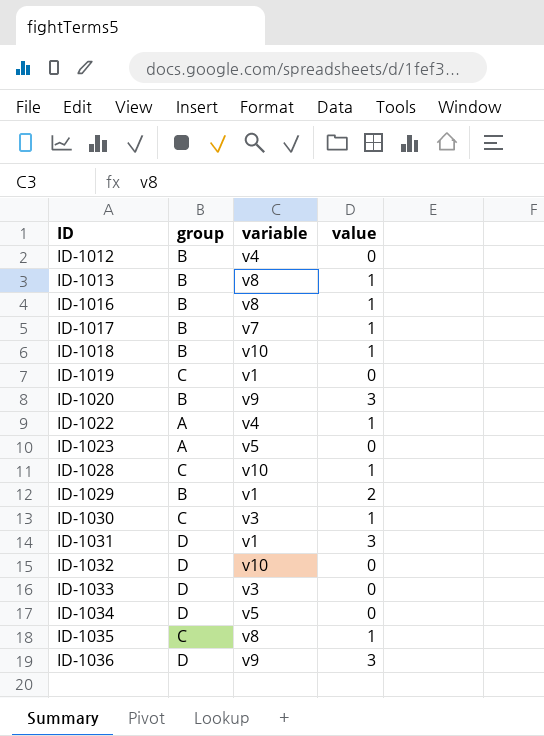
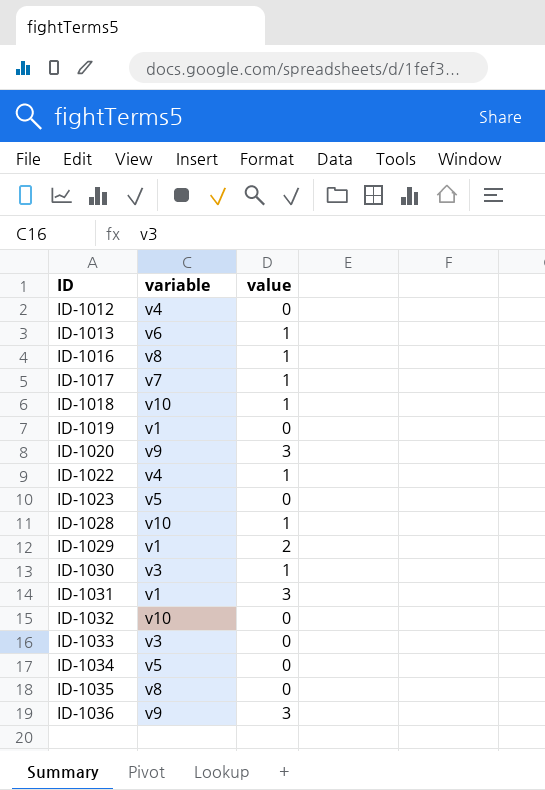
column group | position: 2 -> none
ID-1013 | variable: v8 -> v6
ID-1035 | value: 1 -> 0

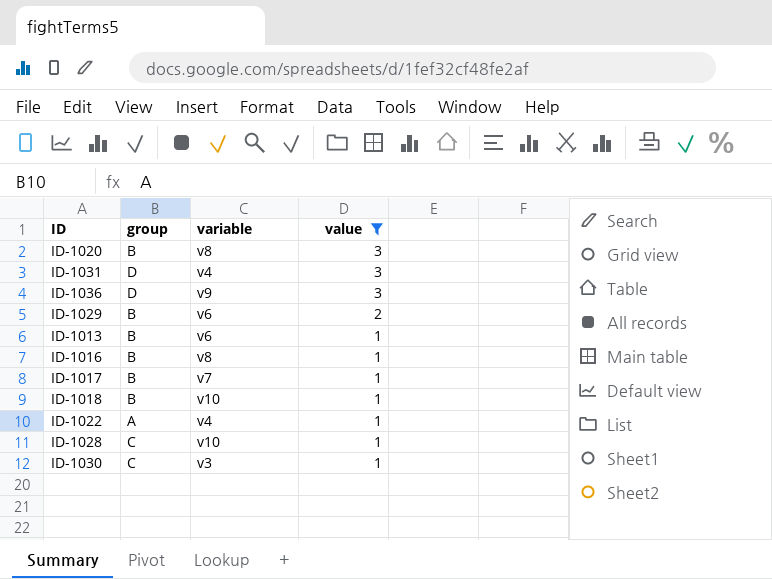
filter: none -> value != 0
row order: ID ascending -> value descending
column group | position: none -> 2
ID-1020 | variable: v9 -> v8
ID-1031 | variable: v1 -> v4
ID-1029 | variable: v1 -> v6

